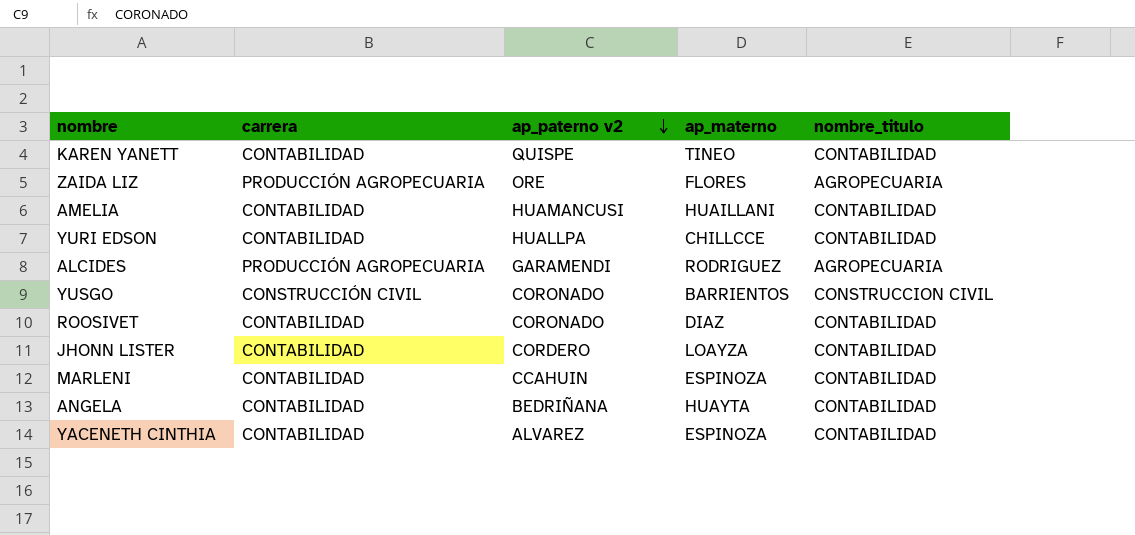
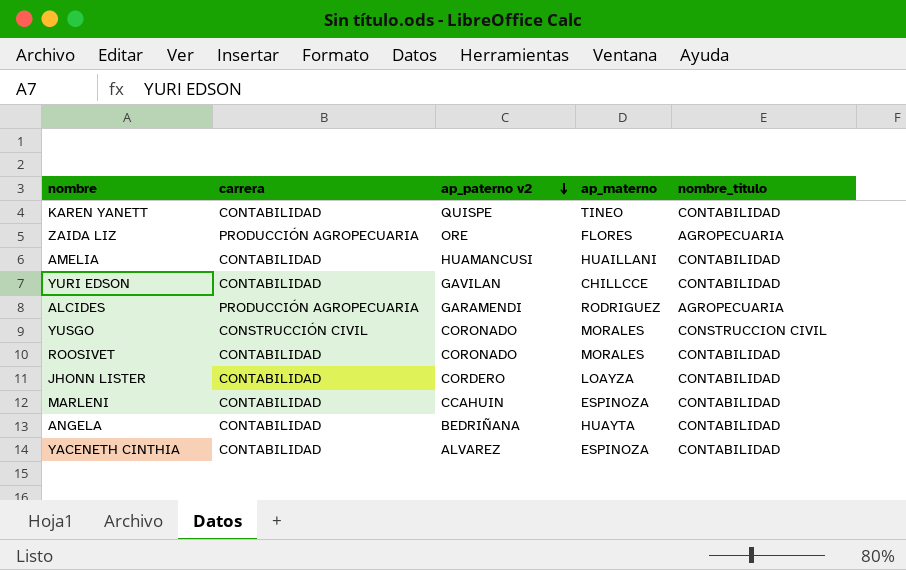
YURI EDSON | ap_paterno v2: HUALLPA -> GAVILAN
YUSGO | ap_materno: BARRIENTOS -> MORALES
ROOSIVET | ap_materno: DIAZ -> MORALES

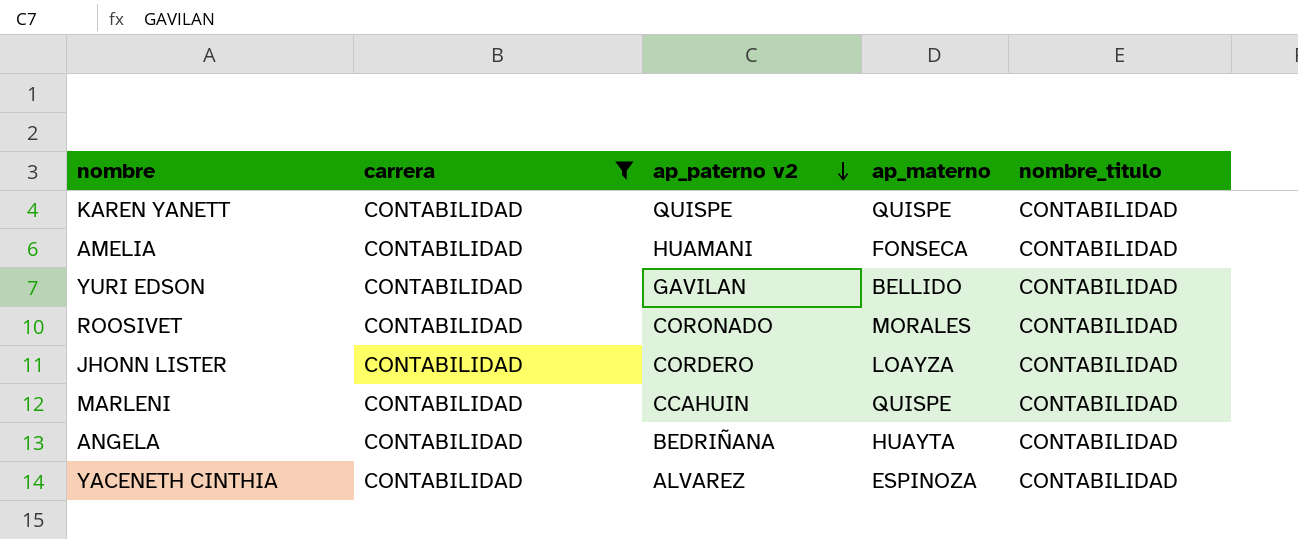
filter: none -> carrera = CONTABILIDAD
KAREN YANETT | ap_materno: TINEO -> QUISPE
AMELIA | ap_paterno v2: HUAMANCUSI -> HUAMANI
AMELIA | ap_materno: HUAILLANI -> FONSECA
YURI EDSON | ap_materno: CHILLCCE -> BELLIDO
MARLENI | ap_materno: ESPINOZA -> QUISPE

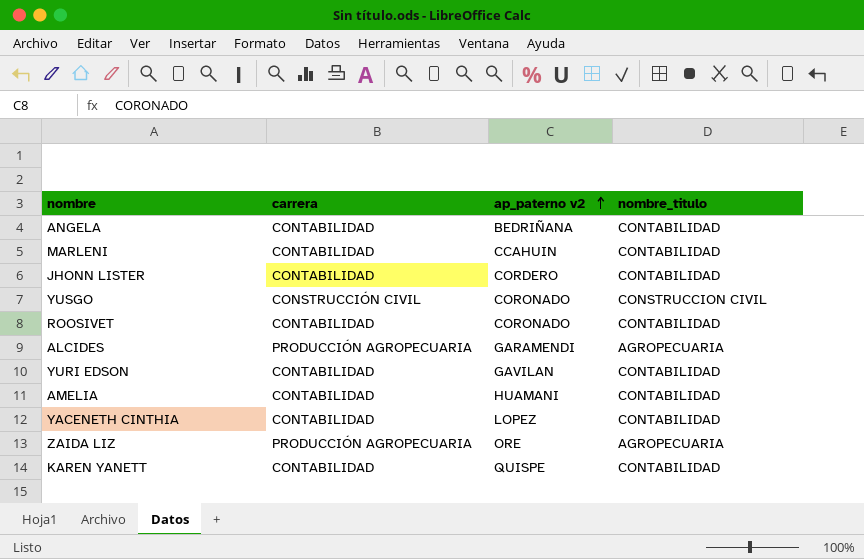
filter: carrera = CONTABILIDAD -> none
row order: ap_paterno v2 descending -> ap_paterno v2 ascending
column ap_materno | position: 4 -> none
YACENETH CINTHIA | ap_paterno v2: ALVAREZ -> LOPEZ

